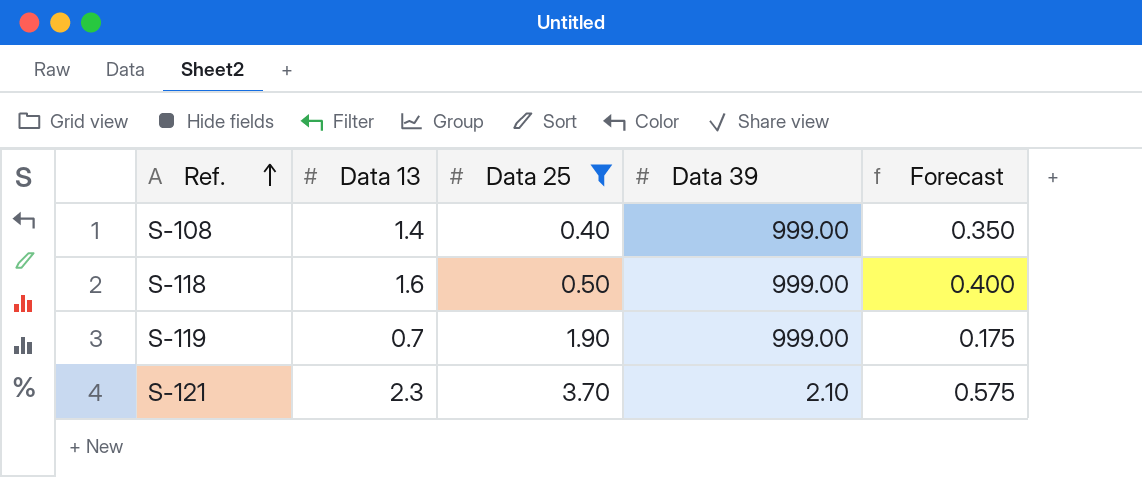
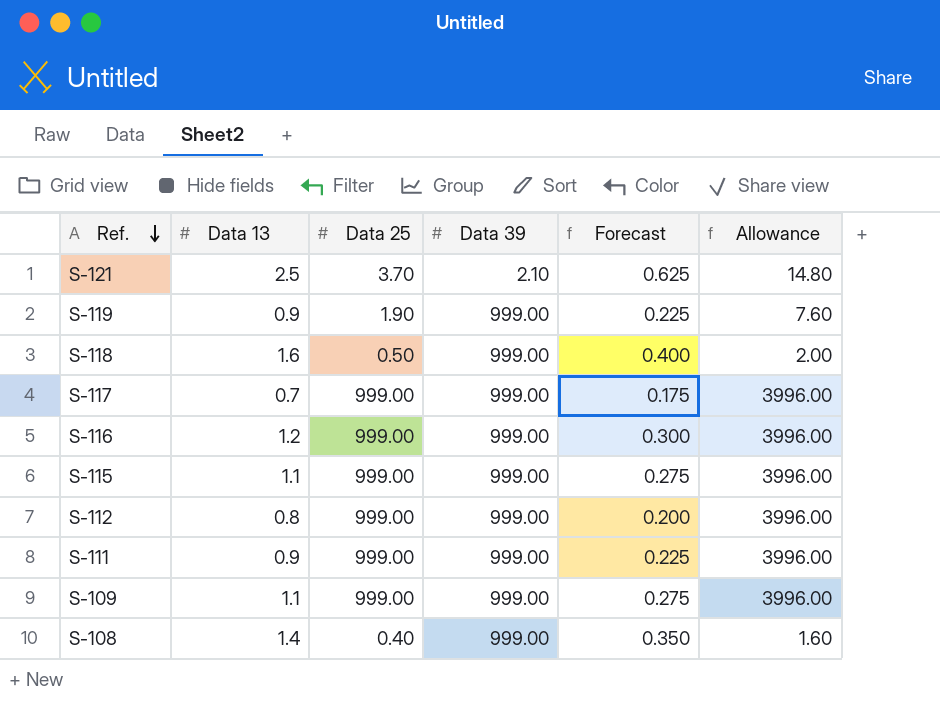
filter: Data 25 != 999.00 -> none
row order: Ref. ascending -> Ref. descending
column Allowance | formula: none -> [Data 25] * 4
S-121 | Data 13: 2.3 -> 2.5
S-121 | Forecast: 0.575 -> 0.625
S-119 | Data 13: 0.7 -> 0.9
S-119 | Forecast: 0.175 -> 0.225

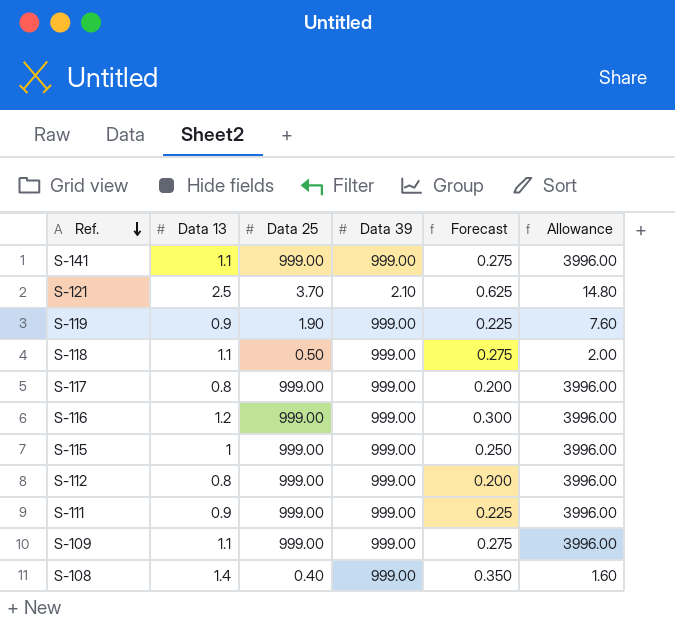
row S-141: none -> 1.1 | 999.00 | 999.00 | 0.275 | 3996.00
S-118 | Data 13: 1.6 -> 1.1
S-118 | Forecast: 0.400 -> 0.275
S-117 | Data 13: 0.7 -> 0.8
S-117 | Forecast: 0.175 -> 0.200
S-115 | Data 13: 1.1 -> 1
S-115 | Forecast: 0.275 -> 0.250

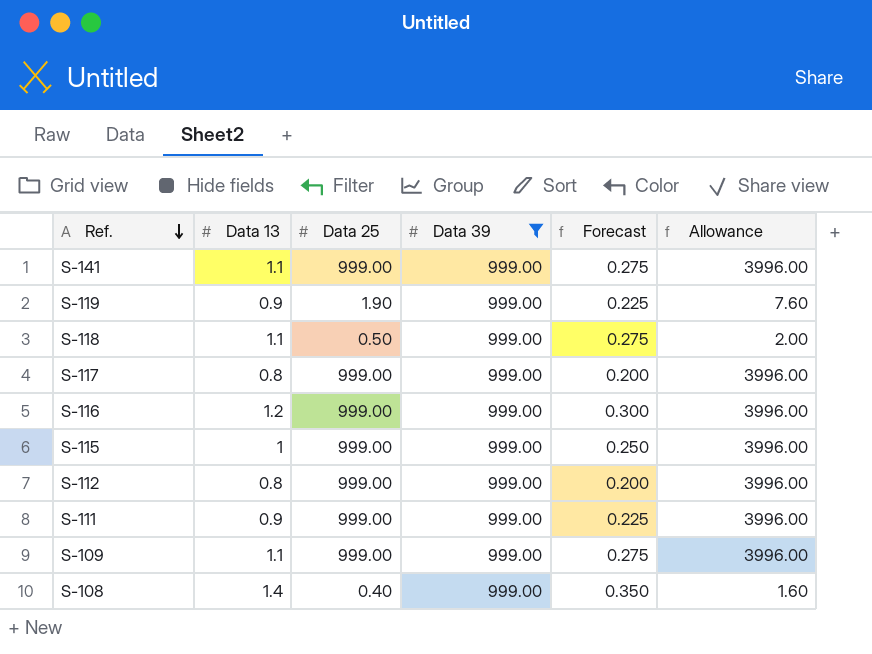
filter: none -> Data 39 = 999.00

